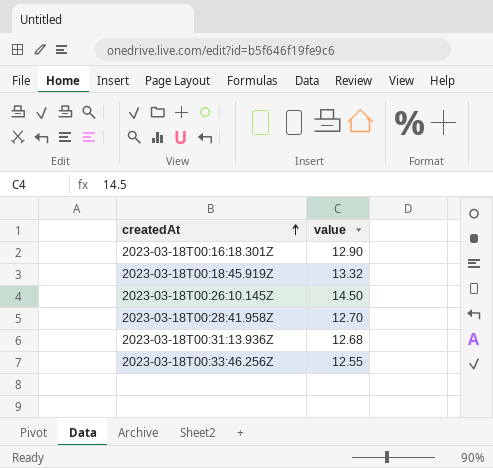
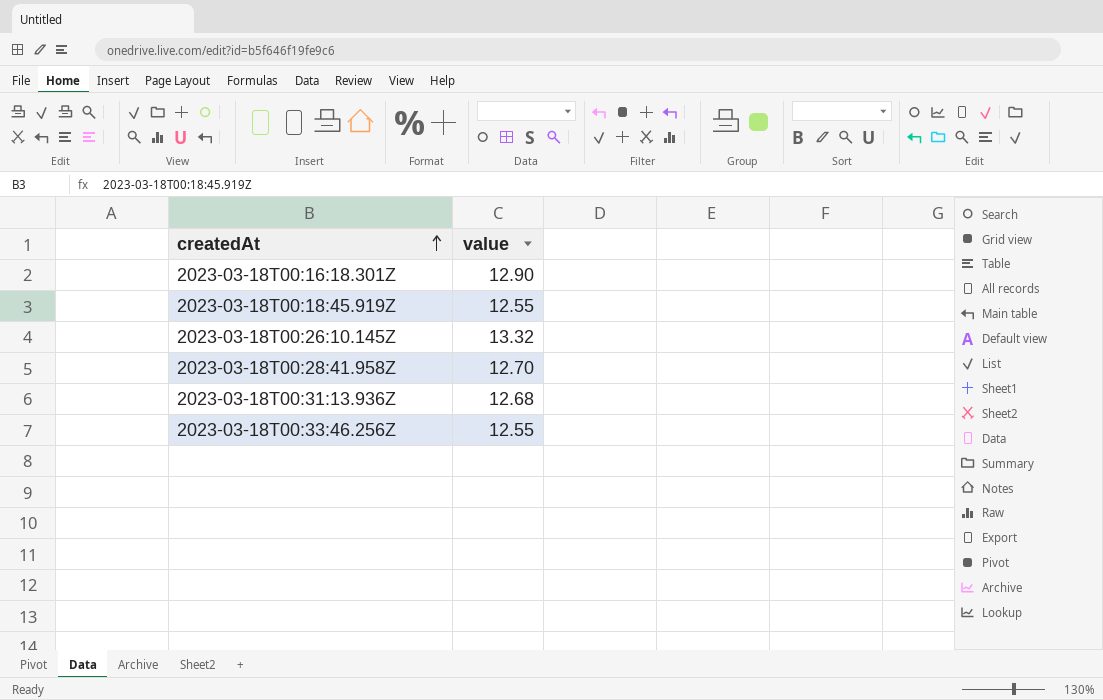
2023-03-18T00:18:45.919Z | value: 13.32 -> 12.55
2023-03-18T00:26:10.145Z | value: 14.50 -> 13.32

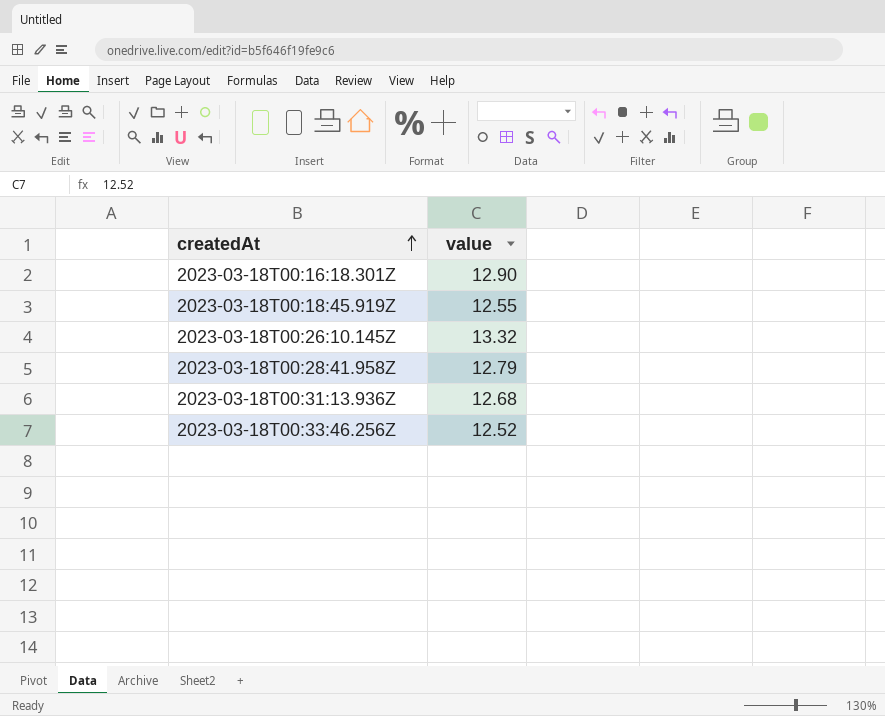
2023-03-18T00:28:41.958Z | value: 12.70 -> 12.79
2023-03-18T00:33:46.256Z | value: 12.55 -> 12.52

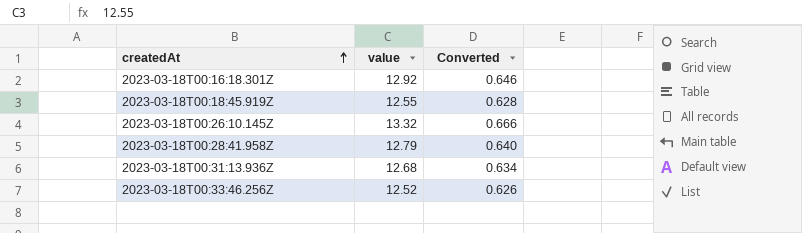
column Converted | formula: none -> [value] * 0.05
2023-03-18T00:16:18.301Z | value: 12.90 -> 12.92

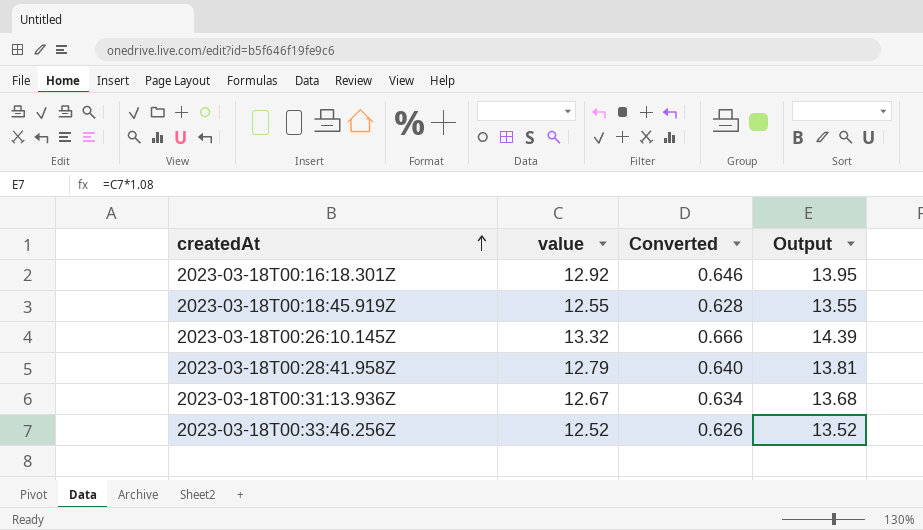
column Output | formula: none -> [value] * 1.08
2023-03-18T00:31:13.936Z | value: 12.68 -> 12.67

